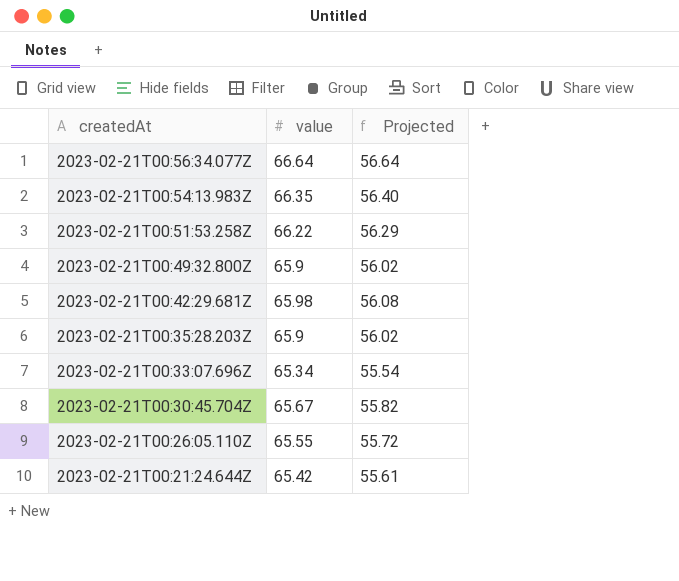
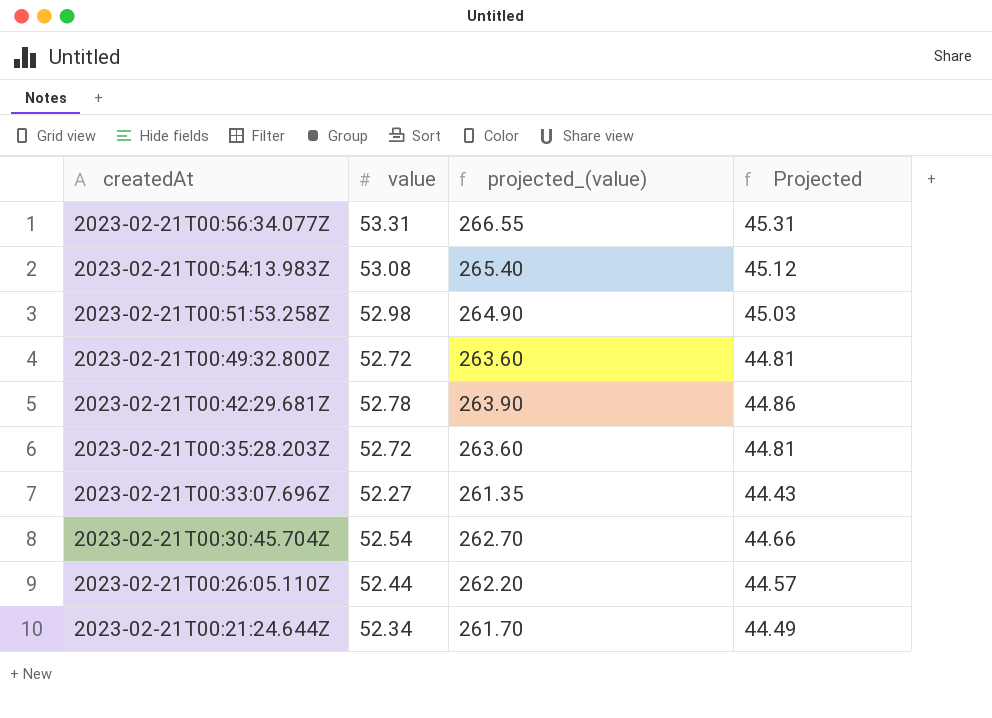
column projected_(value) | formula: none -> [value] * 5
2023-02-21T00:56:34.077Z | value: 66.64 -> 53.31
2023-02-21T00:56:34.077Z | Projected: 56.64 -> 45.31
2023-02-21T00:54:13.983Z | value: 66.35 -> 53.08
2023-02-21T00:54:13.983Z | Projected: 56.40 -> 45.12
2023-02-21T00:51:53.258Z | value: 66.22 -> 52.98
2023-02-21T00:51:53.258Z | Projected: 56.29 -> 45.03
2023-02-21T00:49:32.800Z | value: 65.9 -> 52.72
2023-02-21T00:49:32.800Z | Projected: 56.02 -> 44.81
2023-02-21T00:42:29.681Z | value: 65.98 -> 52.78
2023-02-21T00:42:29.681Z | Projected: 56.08 -> 44.86
2023-02-21T00:35:28.203Z | value: 65.9 -> 52.72
2023-02-21T00:35:28.203Z | Projected: 56.02 -> 44.81
2023-02-21T00:33:07.696Z | value: 65.34 -> 52.27
2023-02-21T00:33:07.696Z | Projected: 55.54 -> 44.43
2023-02-21T00:30:45.704Z | value: 65.67 -> 52.54
2023-02-21T00:30:45.704Z | Projected: 55.82 -> 44.66
2023-02-21T00:26:05.110Z | value: 65.55 -> 52.44
2023-02-21T00:26:05.110Z | Projected: 55.72 -> 44.57
2023-02-21T00:21:24.644Z | value: 65.42 -> 52.34
2023-02-21T00:21:24.644Z | Projected: 55.61 -> 44.49

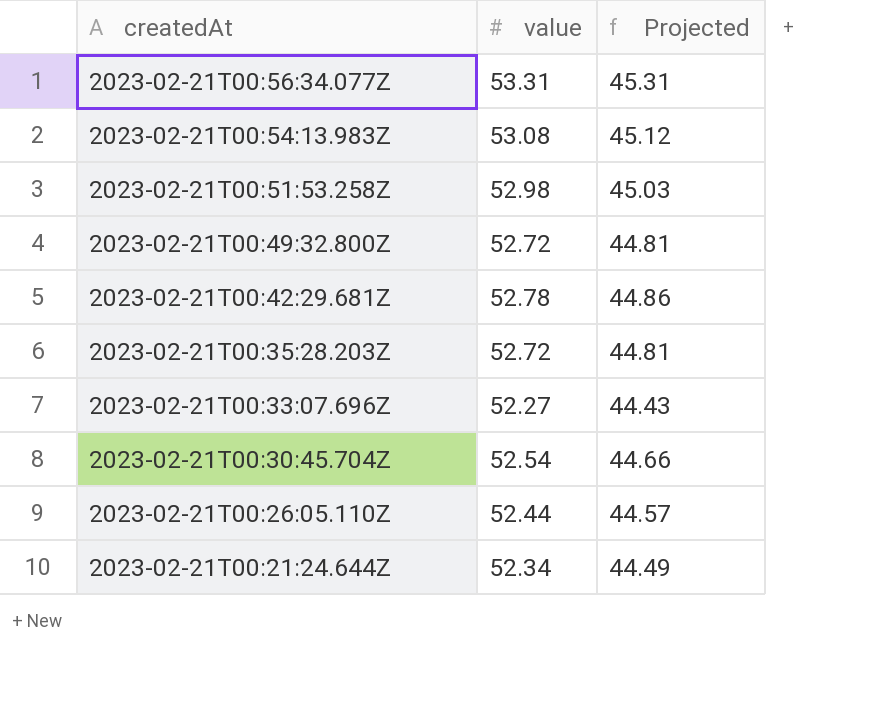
column projected_(value) | formula: [value] * 5 -> none

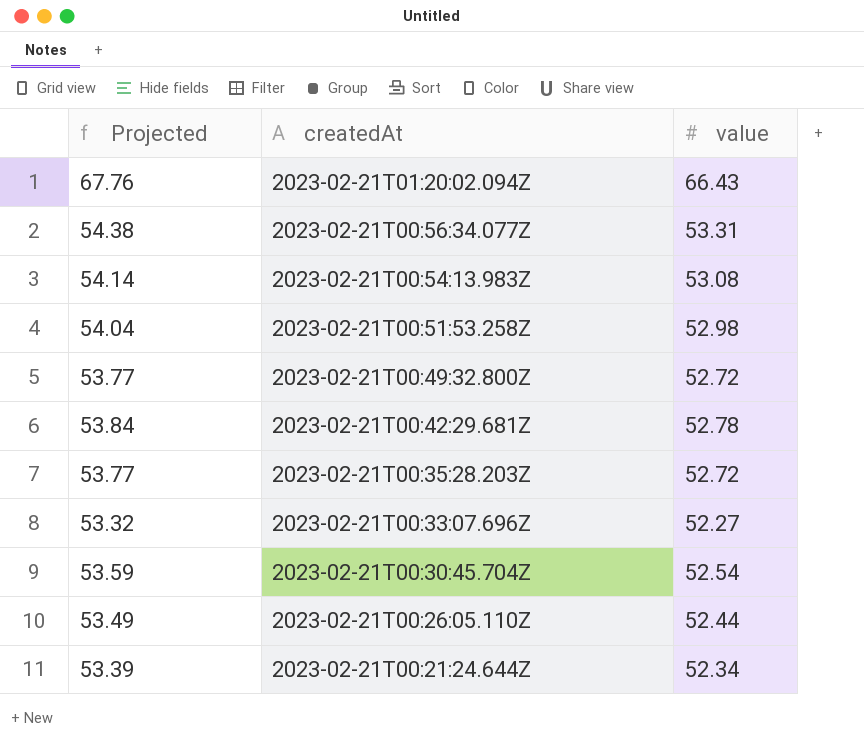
column Projected | formula: [value] * 0.85 -> [value] * 1.02
column Projected | position: 3 -> 1
row 2023-02-21T01:20:02.094Z: none -> 67.76 | 66.43

